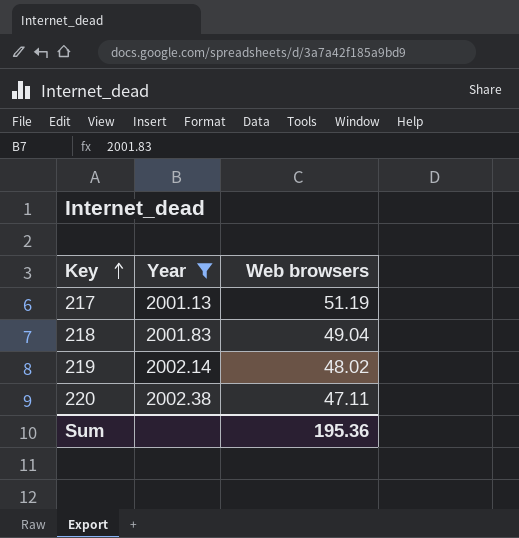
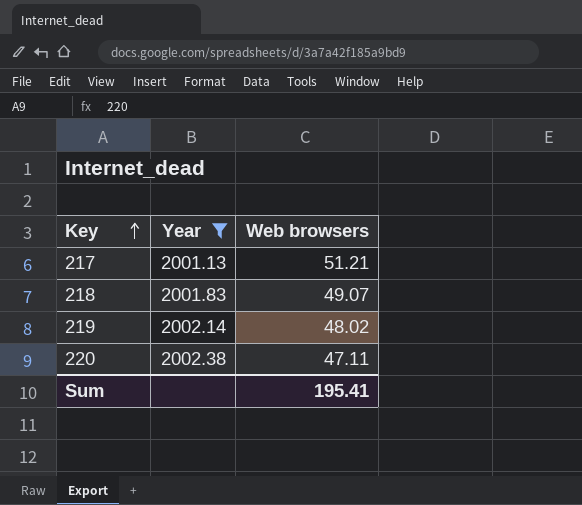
217 | Web browsers: 51.19 -> 51.21
218 | Web browsers: 49.04 -> 49.07
Sum | Web browsers: 195.36 -> 195.41

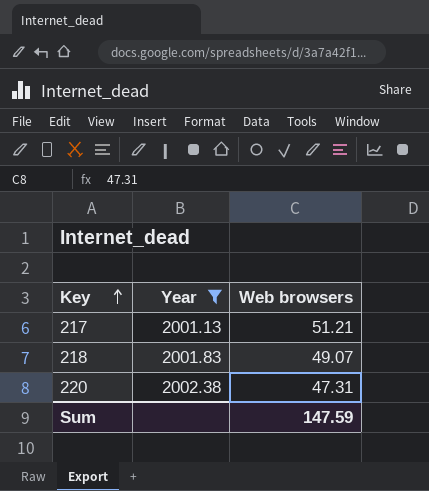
row 219: 2002.14 | 48.02 -> none
220 | Web browsers: 47.11 -> 47.31
Sum | Web browsers: 195.41 -> 147.59

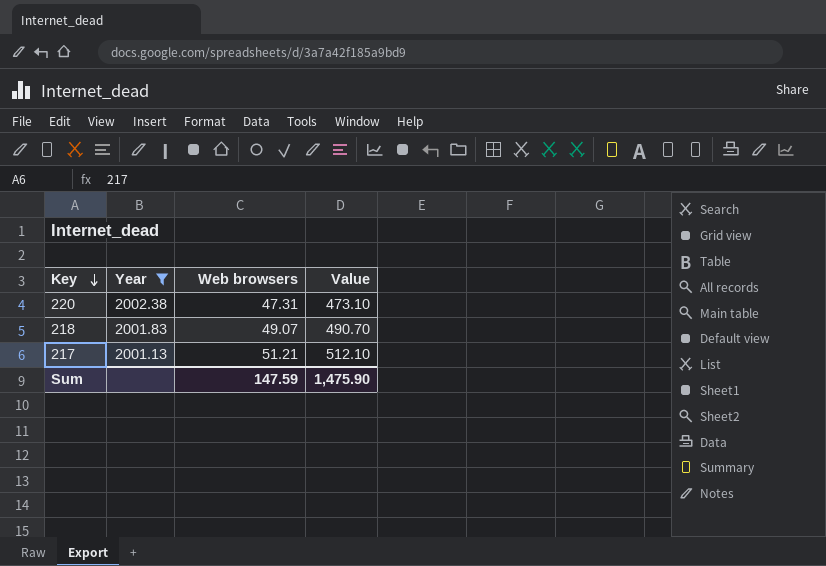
row order: Key ascending -> Key descending
column Value | formula: none -> [Web browsers] * 10

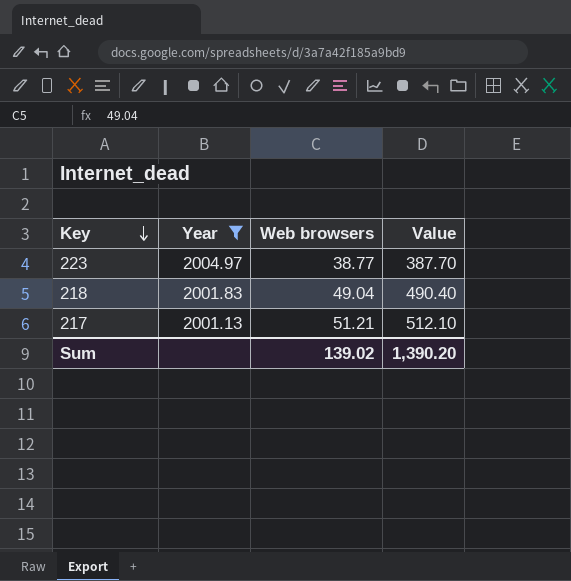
row 220: 2002.38 | 47.31 | 473.10 -> none
row 223: none -> 2004.97 | 38.77 | 387.70
218 | Web browsers: 49.07 -> 49.04
218 | Value: 490.70 -> 490.40
Sum | Web browsers: 147.59 -> 139.02
Sum | Value: 1,475.90 -> 1,390.20

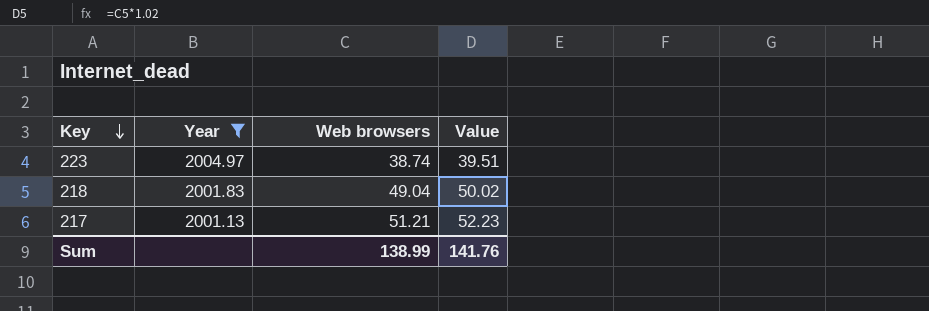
column Value | formula: [Web browsers] * 10 -> [Web browsers] * 1.02
223 | Web browsers: 38.77 -> 38.74
Sum | Web browsers: 139.02 -> 138.99
Sum | Value: 1,390.20 -> 141.76

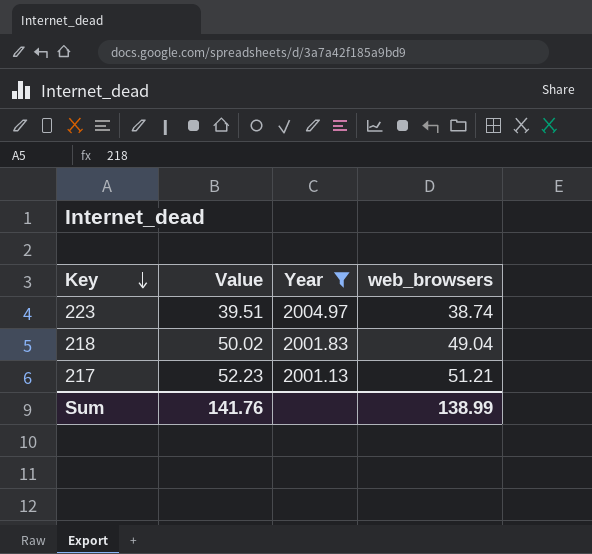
column Value | position: 4 -> 2
column name: Web browsers -> web_browsers

